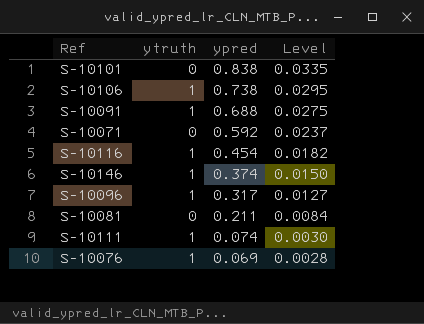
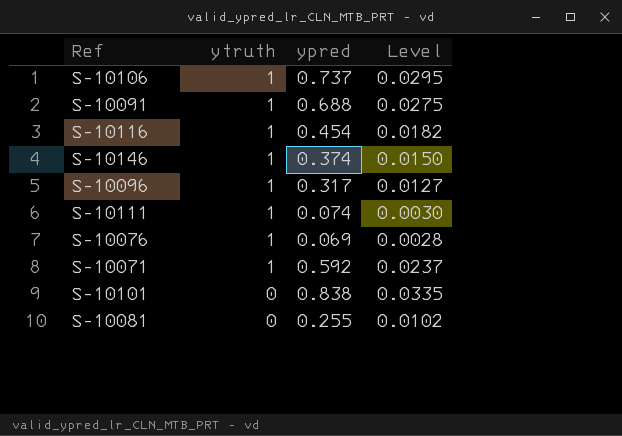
row order: ypred descending -> ytruth descending
S-10106 | ypred: 0.738 -> 0.737
S-10071 | ytruth: 0 -> 1
S-10081 | ypred: 0.211 -> 0.255
S-10081 | Level: 0.0084 -> 0.0102

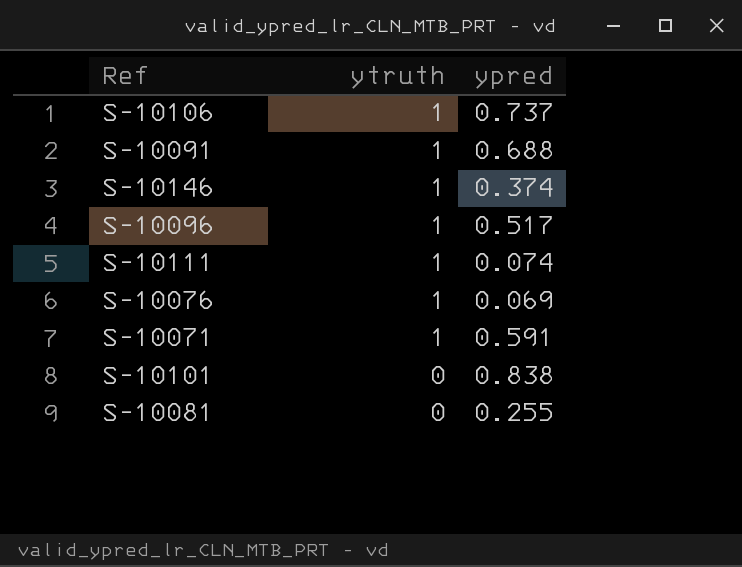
column Level | formula: [ypred] * 0.04 -> none
row S-10116: 1 | 0.454 | 0.0182 -> none
S-10096 | ypred: 0.317 -> 0.517
S-10071 | ypred: 0.592 -> 0.591

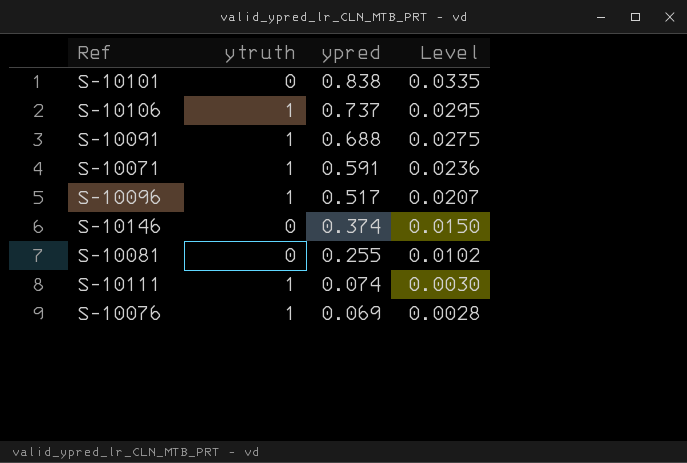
row order: ytruth descending -> ypred descending
column Level | formula: none -> [ypred] * 0.04
S-10146 | ytruth: 1 -> 0

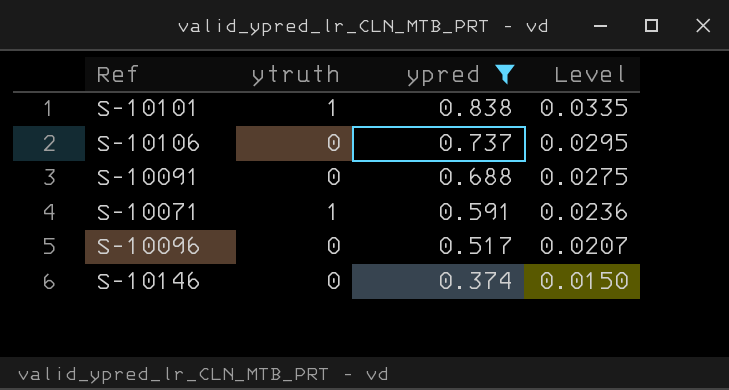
filter: none -> ypred >= 0.374
S-10101 | ytruth: 0 -> 1
S-10106 | ytruth: 1 -> 0
S-10091 | ytruth: 1 -> 0
S-10096 | ytruth: 1 -> 0

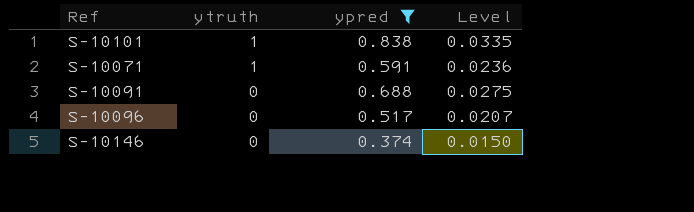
row order: ypred descending -> ytruth descending
row S-10106: 0 | 0.737 | 0.0295 -> none

